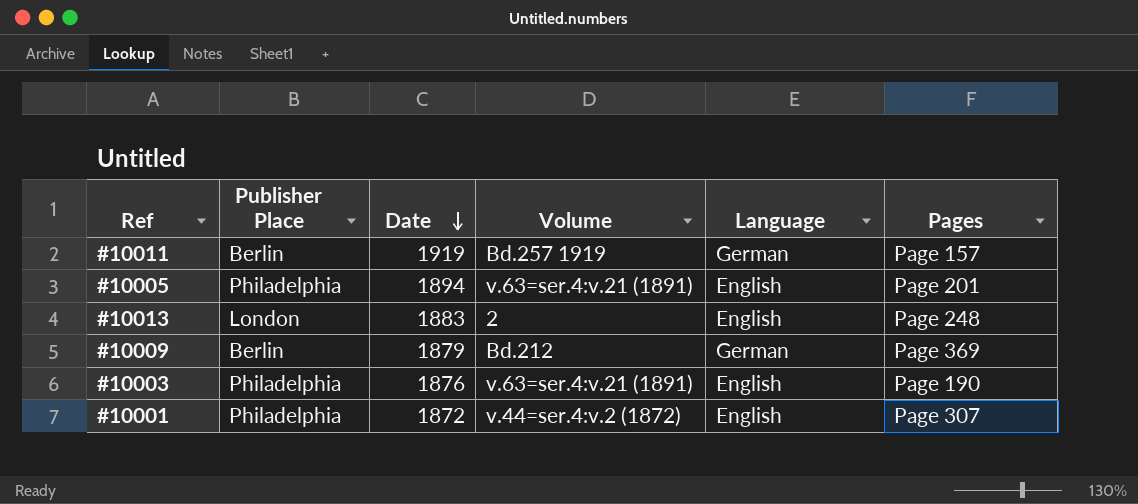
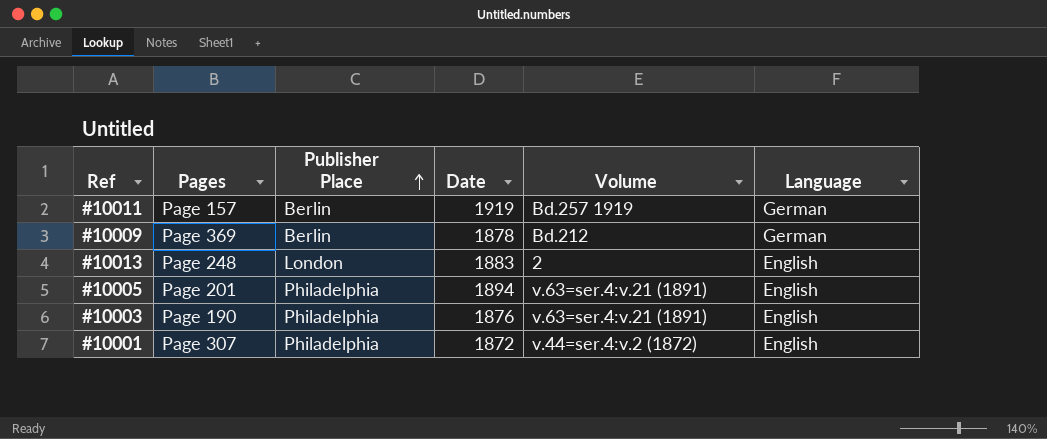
row order: Date descending -> Publisher Place ascending
column Pages | position: 6 -> 2
#10009 | Date: 1879 -> 1878

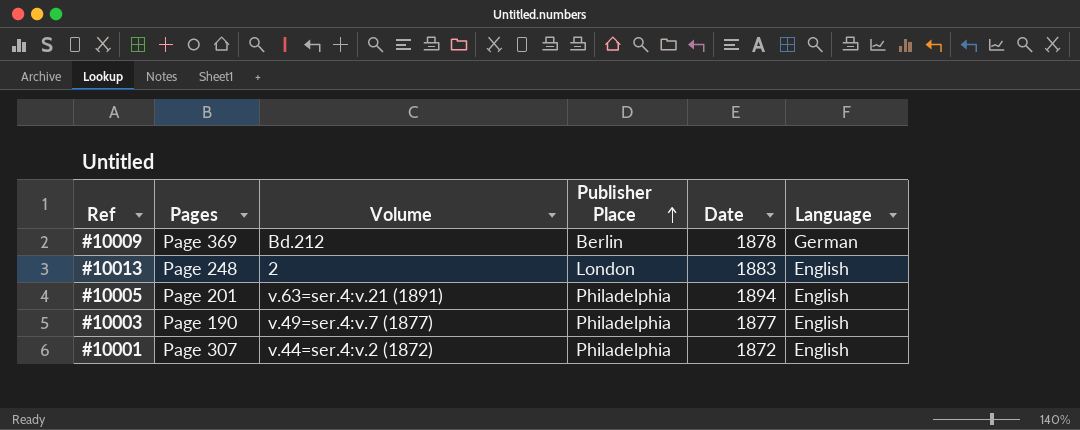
column Volume | position: 5 -> 3
row #10011: Page 157 | Berlin | 1919 | Bd.257 1919 | German -> none
#10003 | Volume: v.63=ser.4:v.21 (1891) -> v.49=ser.4:v.7 (1877)
#10003 | Date: 1876 -> 1877

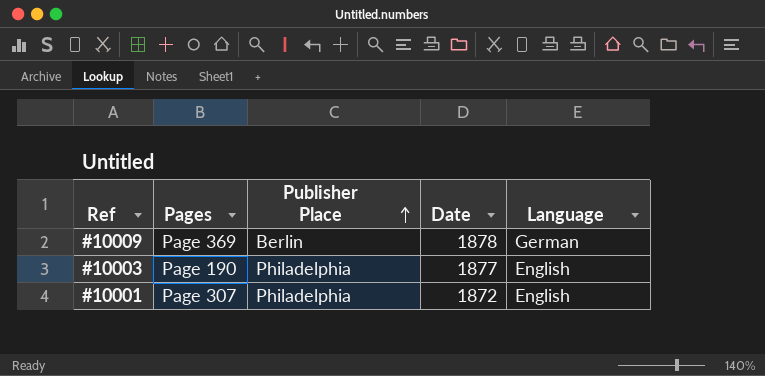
column Volume | position: 3 -> none
row #10013: Page 248 | 2 | London | 1883 | English -> none
row #10005: Page 201 | v.63=ser.4:v.21 (1891) | Philadelphia | 1894 | English -> none

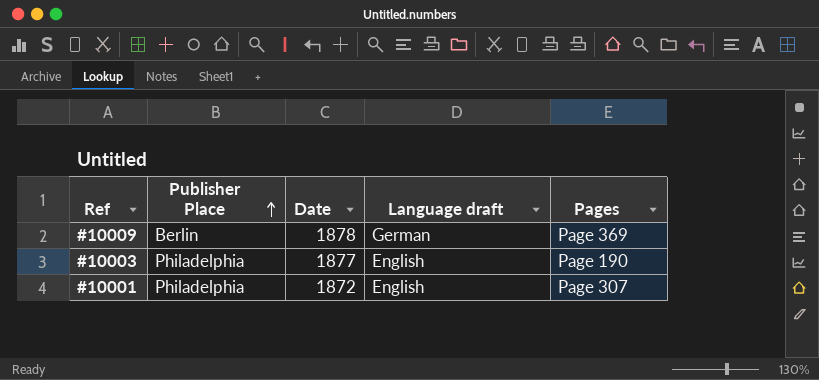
column name: Language -> Language draft
column Pages | position: 2 -> 5

